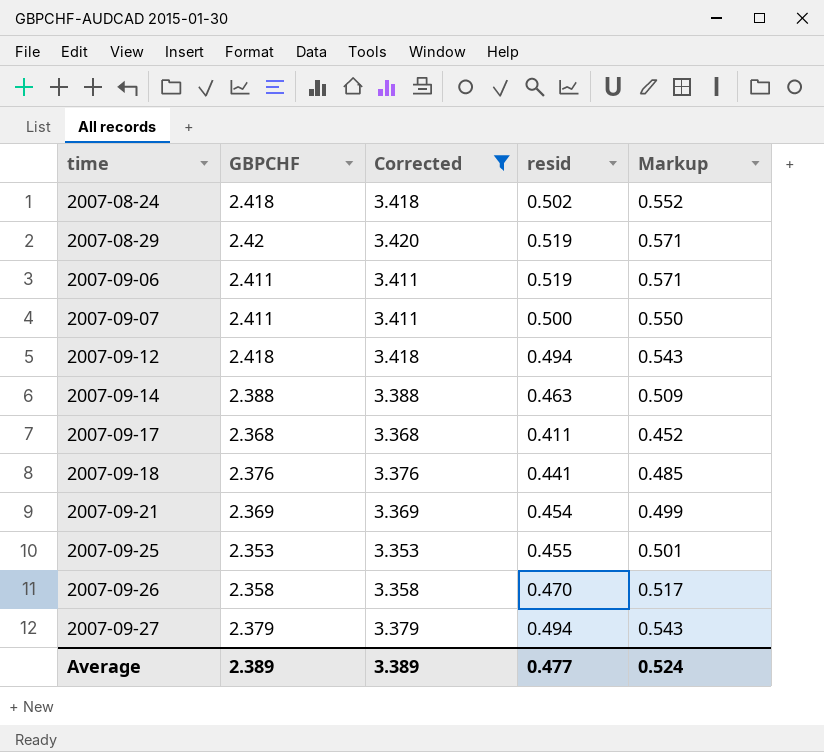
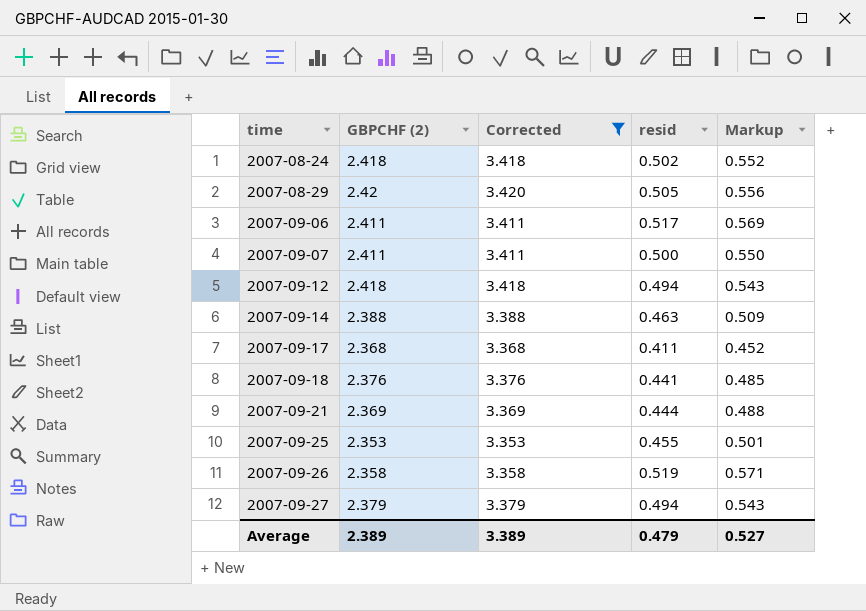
column name: GBPCHF -> GBPCHF (2)
2007-08-29 | resid: 0.519 -> 0.505
2007-08-29 | Markup: 0.571 -> 0.556
2007-09-06 | resid: 0.519 -> 0.517
2007-09-06 | Markup: 0.571 -> 0.569
2007-09-21 | resid: 0.454 -> 0.444
2007-09-21 | Markup: 0.499 -> 0.488
2007-09-26 | resid: 0.470 -> 0.519
2007-09-26 | Markup: 0.517 -> 0.571
Average | resid: 0.477 -> 0.479
Average | Markup: 0.524 -> 0.527

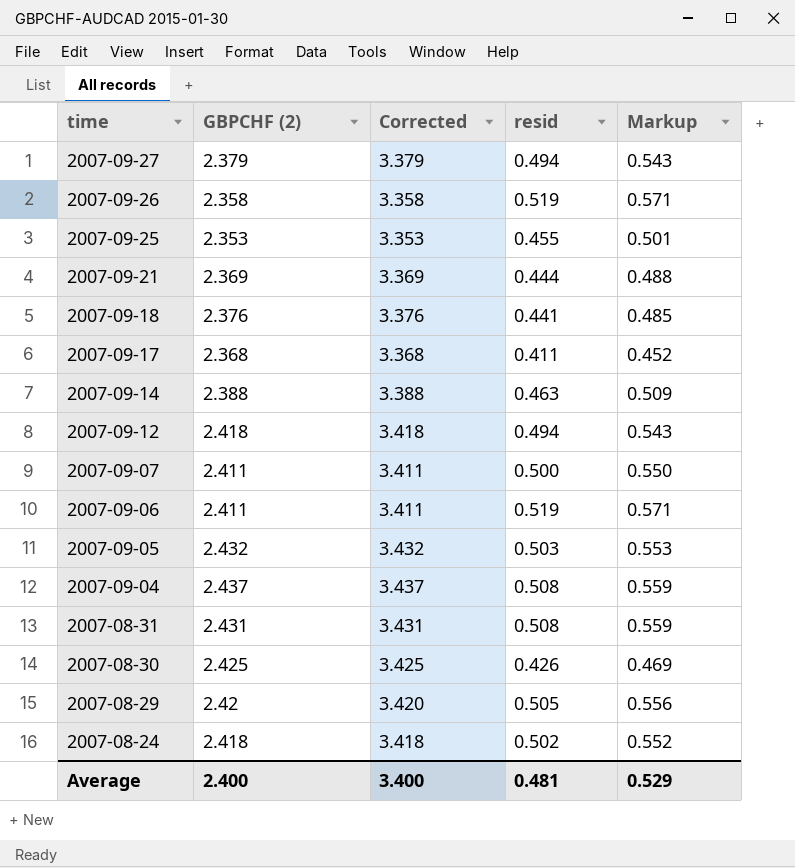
filter: Corrected <= 3.420 -> none
row order: time ascending -> time descending
2007-09-06 | resid: 0.517 -> 0.519
2007-09-06 | Markup: 0.569 -> 0.571
Average | GBPCHF (2): 2.389 -> 2.400
Average | Corrected: 3.389 -> 3.400
Average | resid: 0.479 -> 0.481
Average | Markup: 0.527 -> 0.529

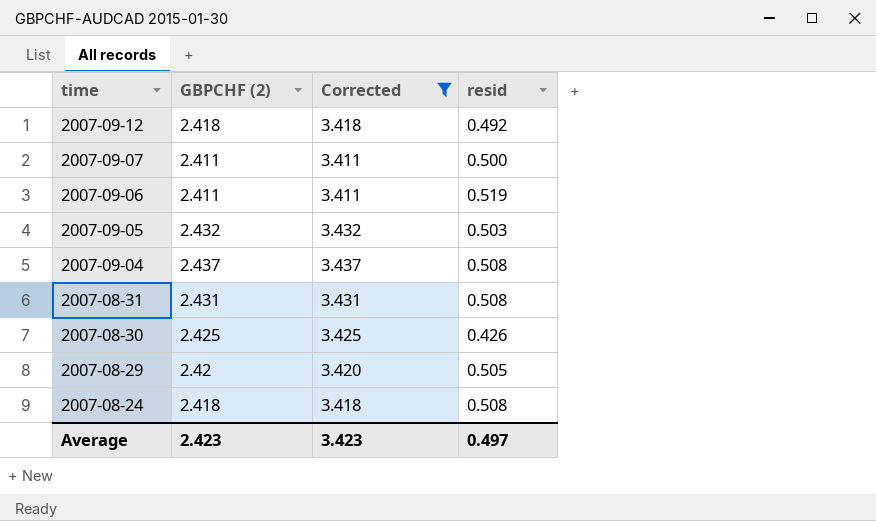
filter: none -> Corrected >= 3.411
column Markup | formula: [resid] * 1.1 -> none
2007-09-12 | resid: 0.494 -> 0.492
2007-08-24 | resid: 0.502 -> 0.508
Average | GBPCHF (2): 2.400 -> 2.423
Average | Corrected: 3.400 -> 3.423
Average | resid: 0.481 -> 0.497

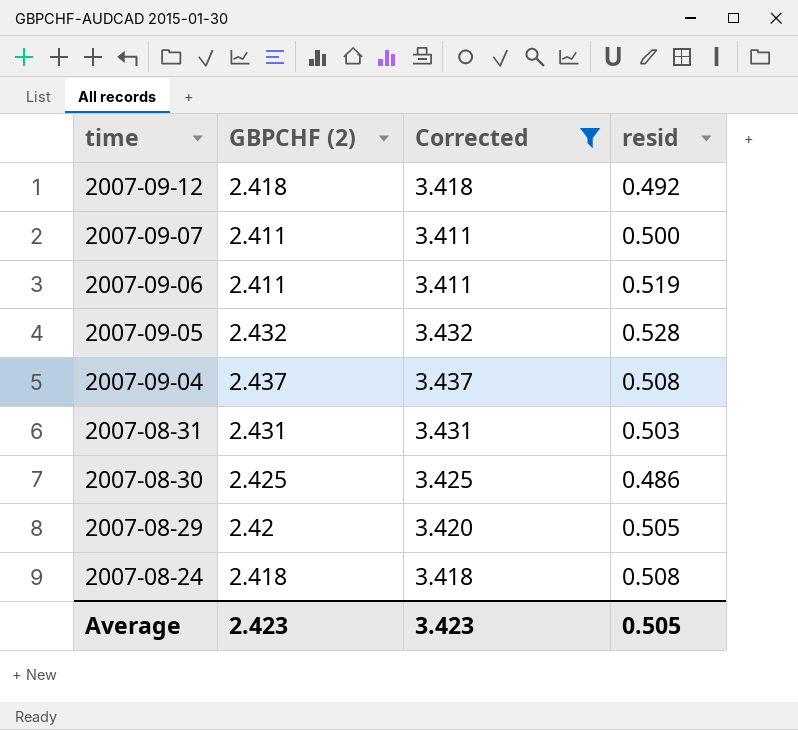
2007-09-05 | resid: 0.503 -> 0.528
2007-08-31 | resid: 0.508 -> 0.503
2007-08-30 | resid: 0.426 -> 0.486
Average | resid: 0.497 -> 0.505

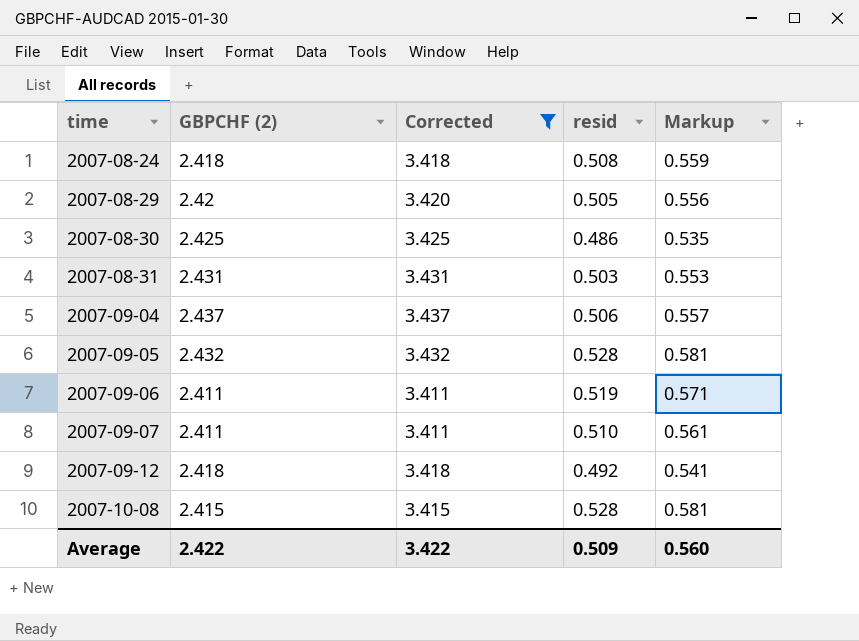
row order: time descending -> time ascending
column Markup | formula: none -> [resid] * 1.1
2007-09-04 | resid: 0.508 -> 0.506
2007-09-07 | resid: 0.500 -> 0.510
row 2007-10-08: none -> 2.415 | 3.415 | 0.528 | 0.581
Average | GBPCHF (2): 2.423 -> 2.422
Average | Corrected: 3.423 -> 3.422
Average | resid: 0.505 -> 0.509

